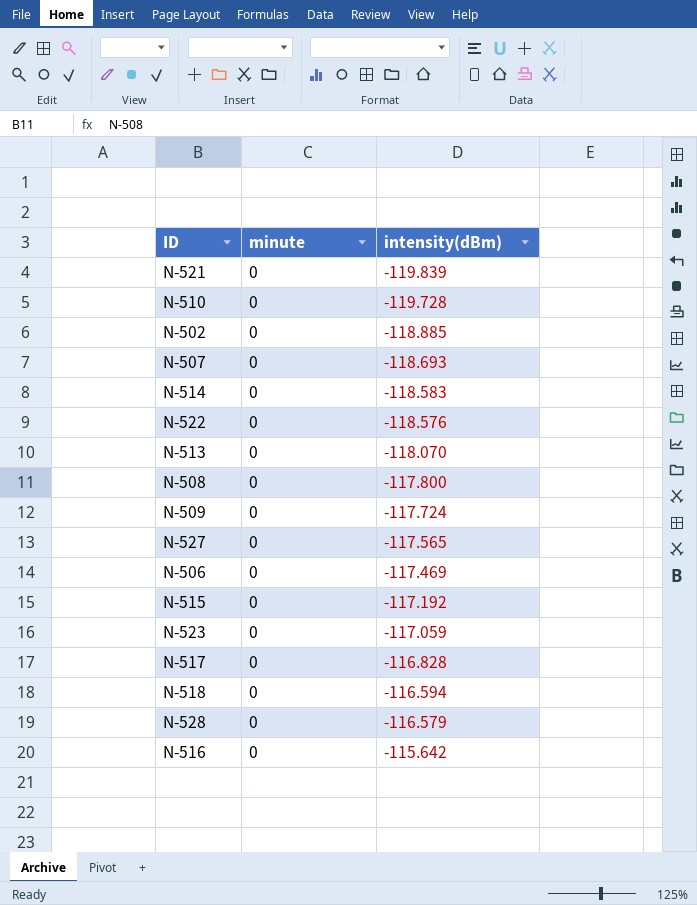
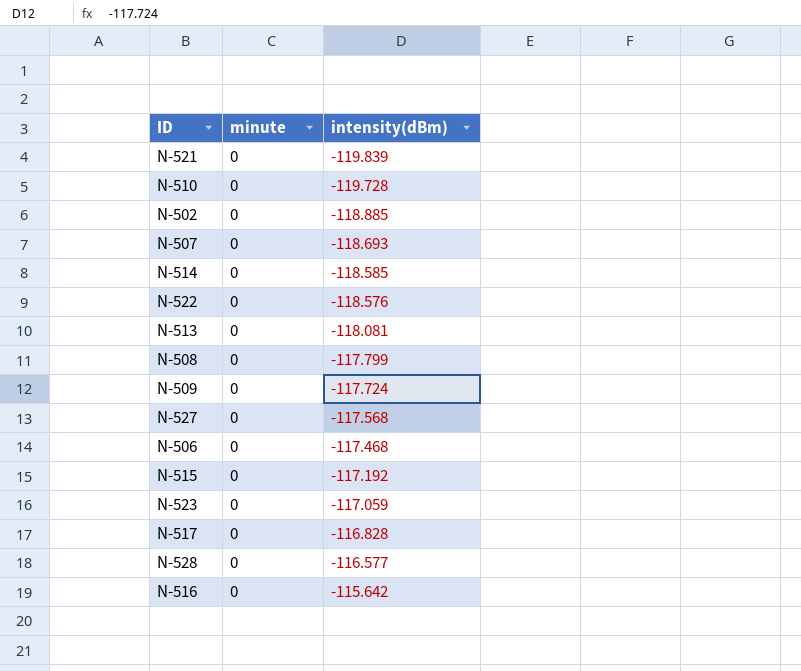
row N-518: 0 | -116.594 -> none
N-514 | intensity(dBm): -118.583 -> -118.585
N-513 | intensity(dBm): -118.070 -> -118.081
N-508 | intensity(dBm): -117.800 -> -117.799
N-527 | intensity(dBm): -117.565 -> -117.568
N-506 | intensity(dBm): -117.469 -> -117.468
N-528 | intensity(dBm): -116.579 -> -116.577

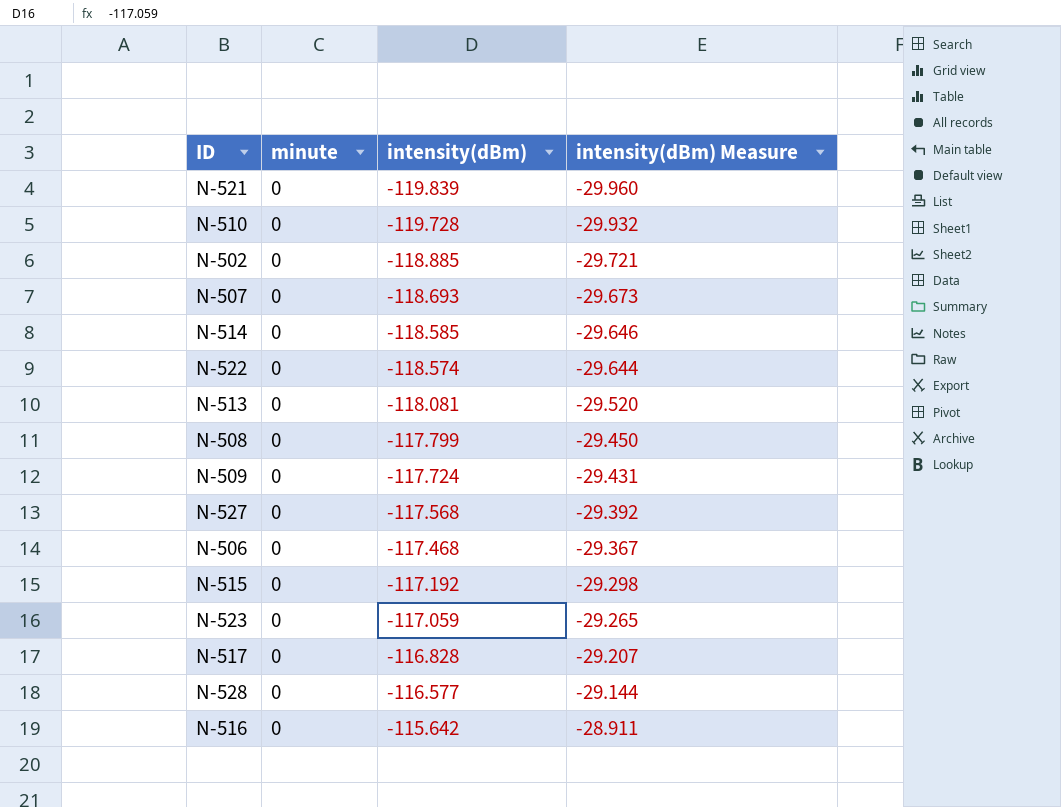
column intensity(dBm) Measure | formula: none -> [intensity(dBm)] * 0.25
N-522 | intensity(dBm): -118.576 -> -118.574

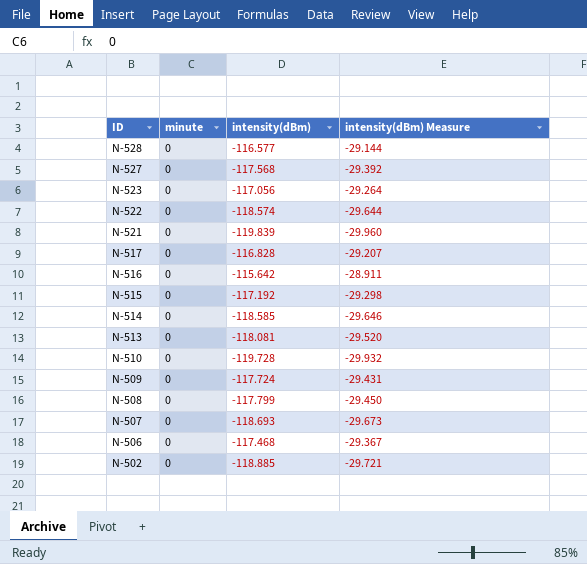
row order: intensity(dBm) ascending -> ID descending
N-523 | intensity(dBm): -117.059 -> -117.056
N-523 | intensity(dBm) Measure: -29.265 -> -29.264

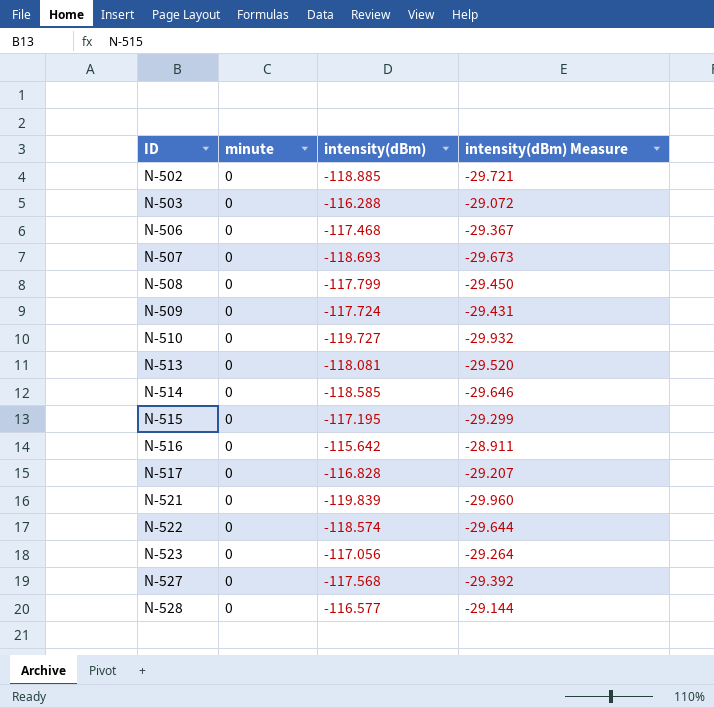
row order: ID descending -> ID ascending
row N-503: none -> 0 | -116.288 | -29.072
N-510 | intensity(dBm): -119.728 -> -119.727
N-515 | intensity(dBm): -117.192 -> -117.195
N-515 | intensity(dBm) Measure: -29.298 -> -29.299

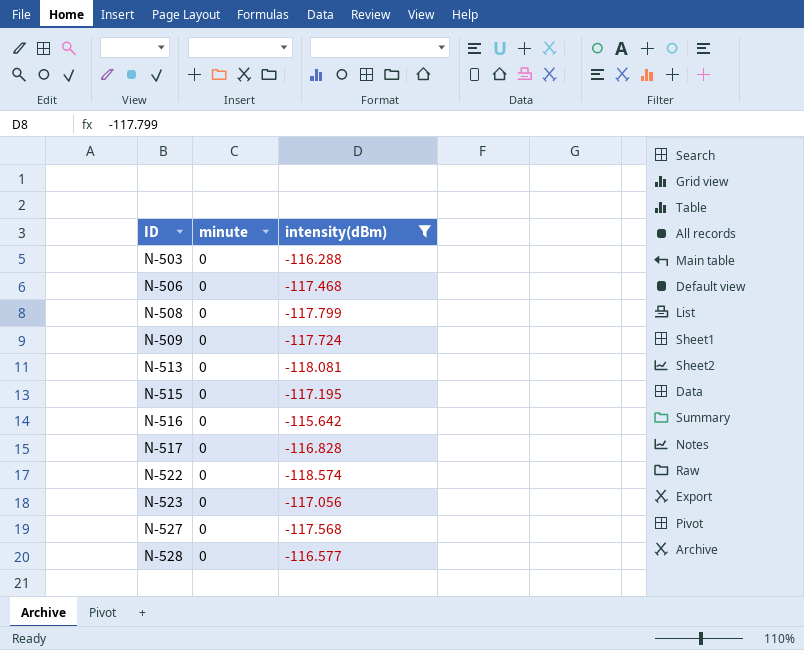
filter: none -> intensity(dBm) >= -118.574
column intensity(dBm) Measure | formula: [intensity(dBm)] * 0.25 -> none

